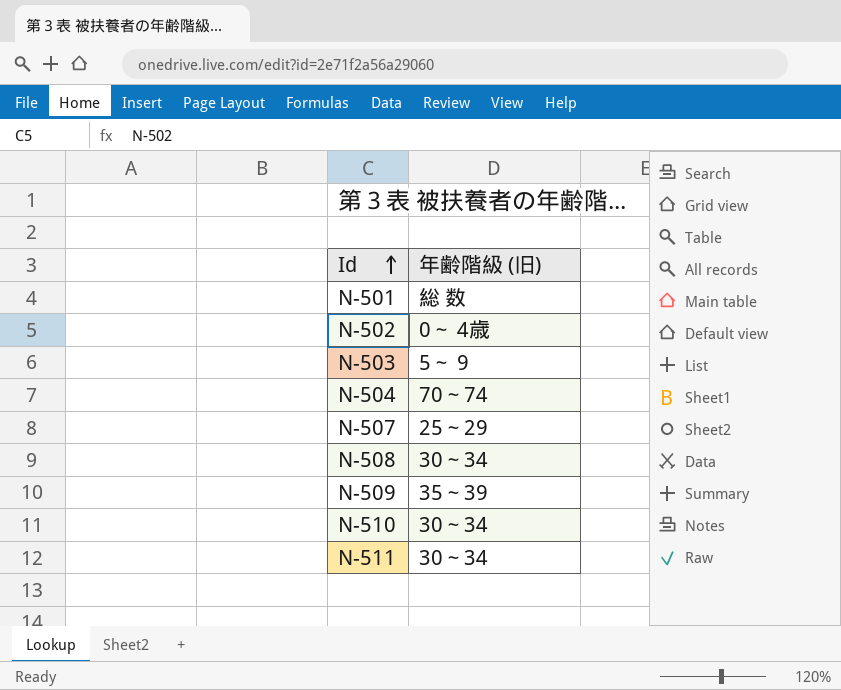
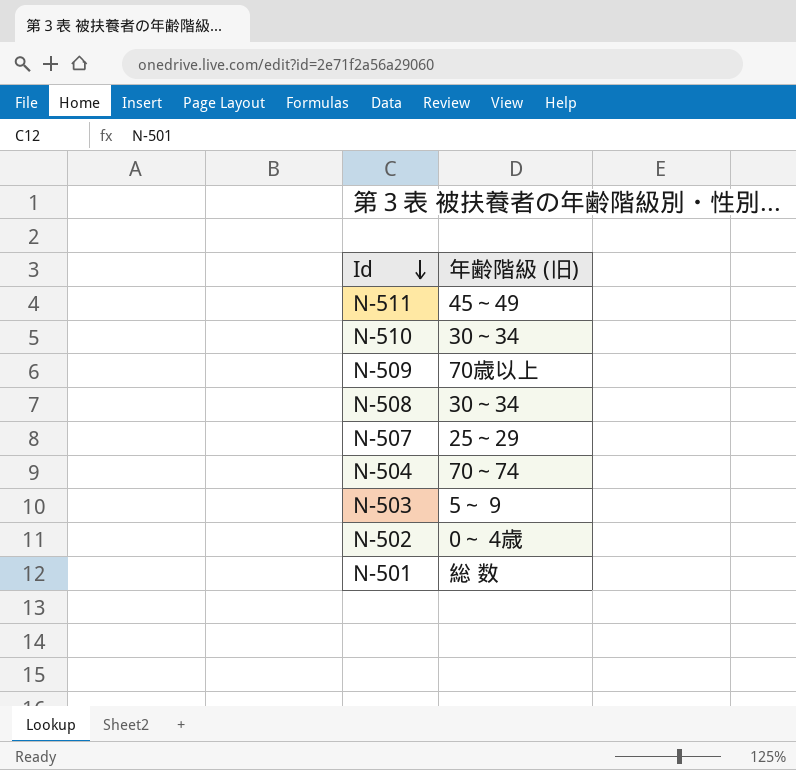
row order: Id ascending -> Id descending
N-511 | 年齢階級 (旧): 30～34 -> 45～49
N-509 | 年齢階級 (旧): 35～39 -> 70歳以上

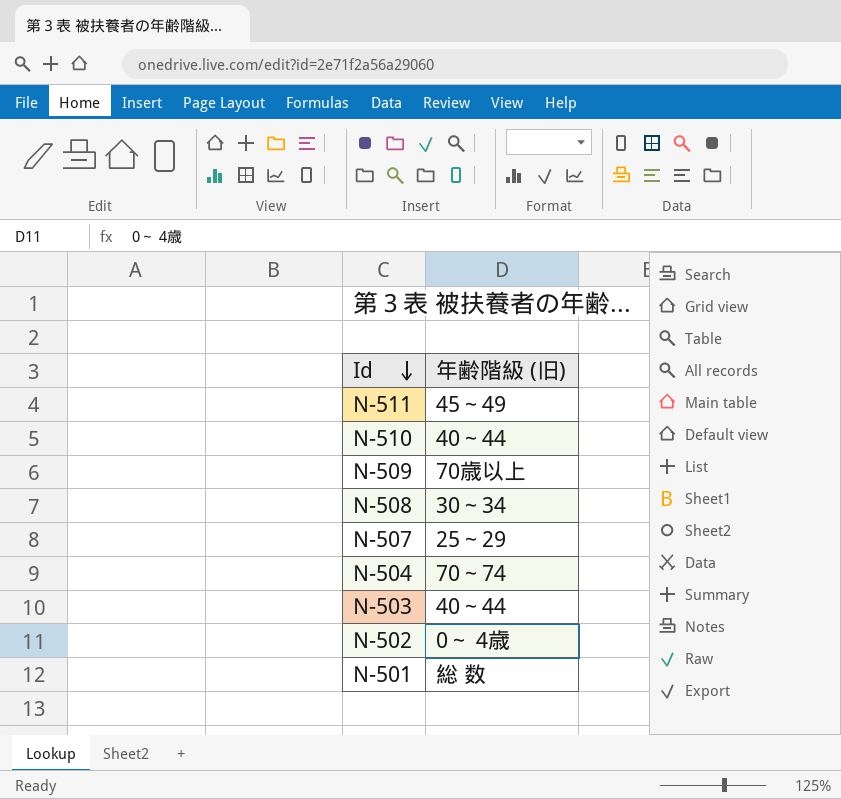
N-510 | 年齢階級 (旧): 30～34 -> 40～44
N-503 | 年齢階級 (旧): 5～ 9 -> 40～44

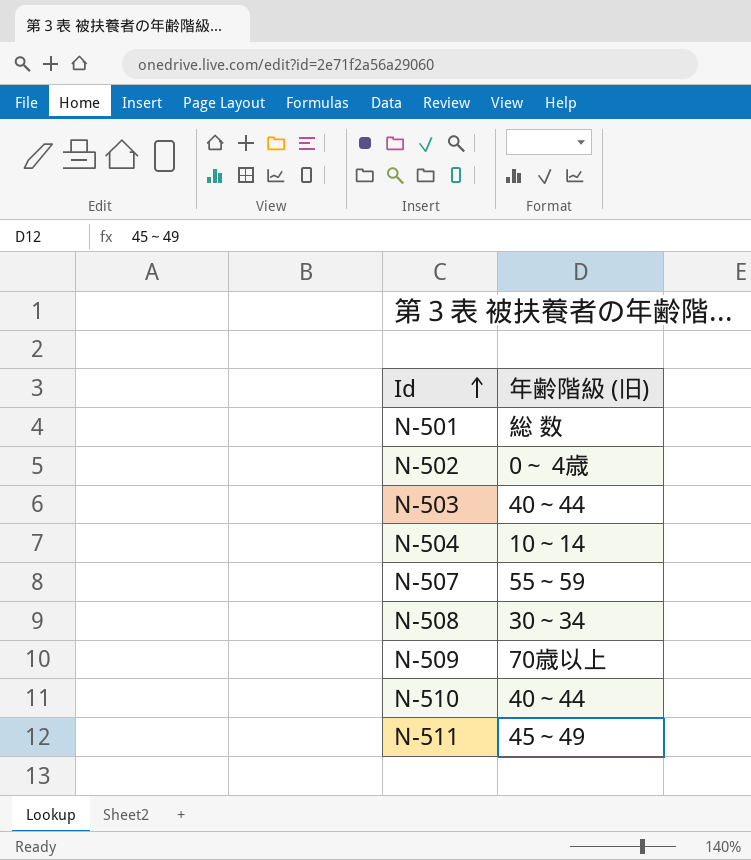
row order: Id descending -> Id ascending
N-504 | 年齢階級 (旧): 70～74 -> 10～14
N-507 | 年齢階級 (旧): 25～29 -> 55～59

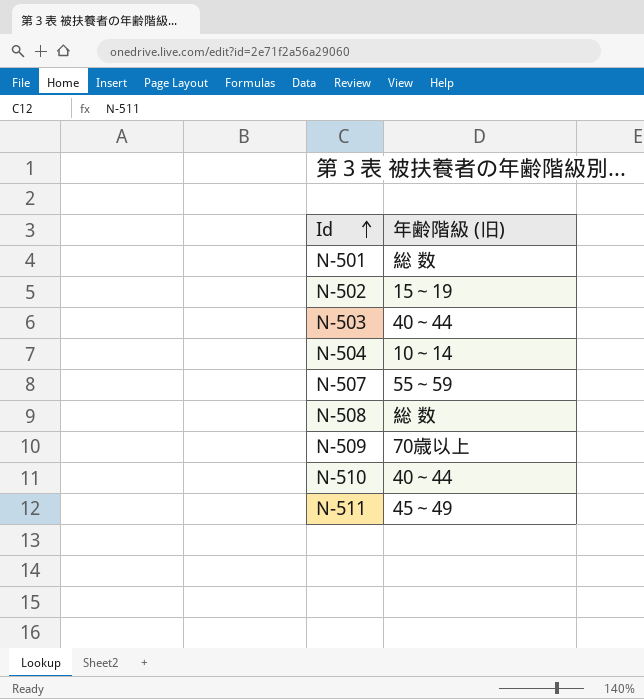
N-502 | 年齢階級 (旧): 0～ 4歳 -> 15～19
N-508 | 年齢階級 (旧): 30～34 -> 総 数

